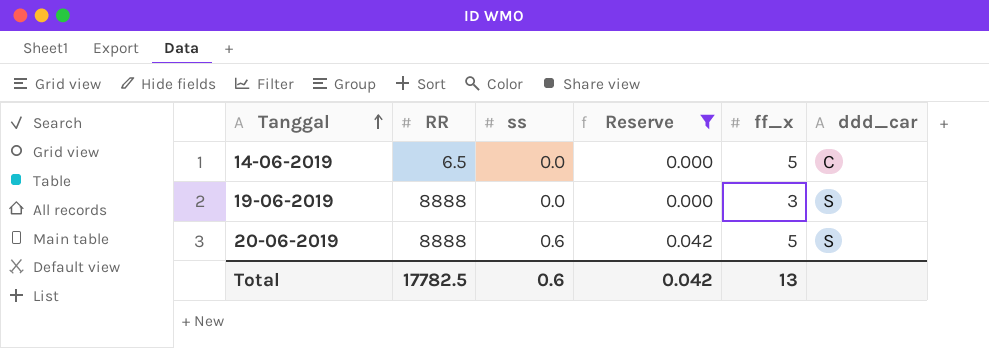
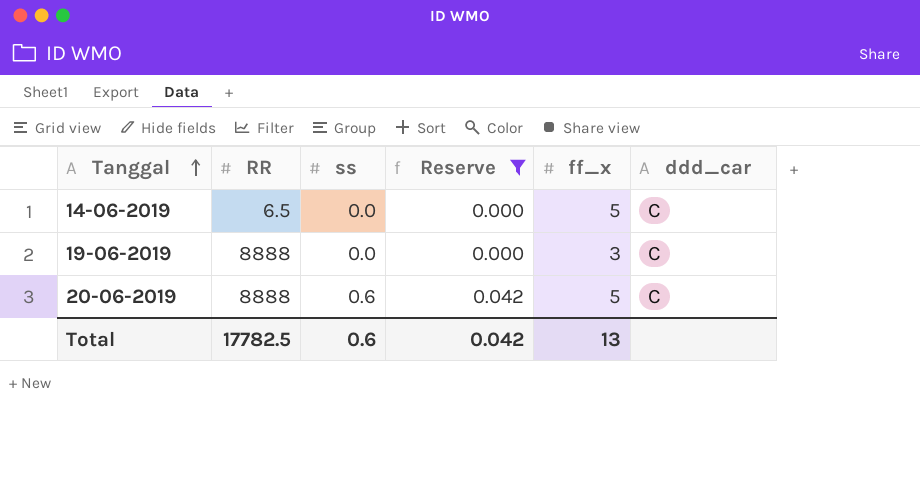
19-06-2019 | ddd_car: S -> C
20-06-2019 | ddd_car: S -> C

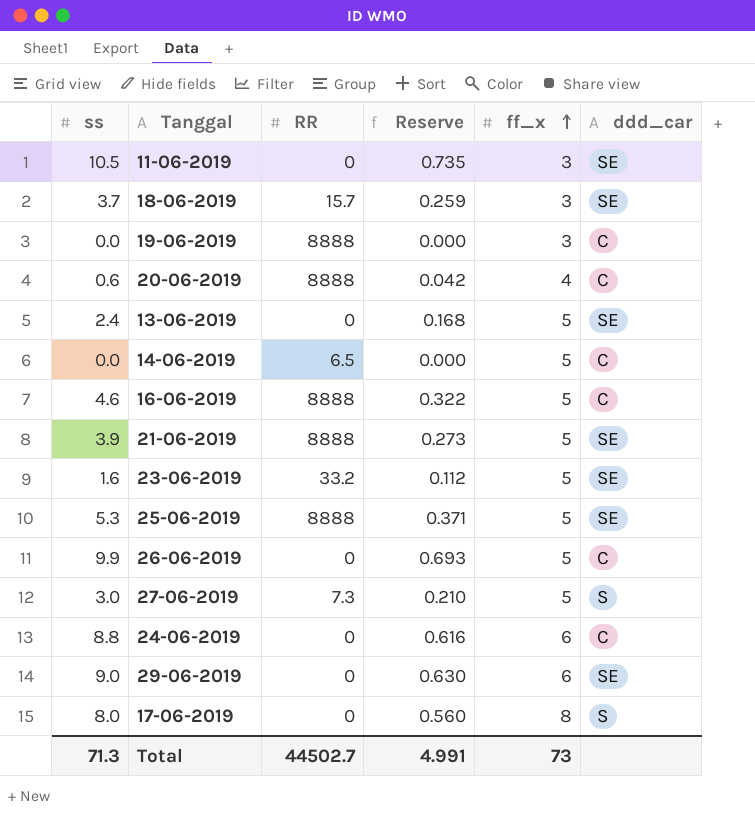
filter: Reserve <= 0.042 -> none
row order: Tanggal ascending -> ff_x ascending
column ss | position: 3 -> 1
20-06-2019 | ff_x: 5 -> 4
Total | ss: 0.6 -> 71.3
Total | RR: 17782.5 -> 44502.7
Total | Reserve: 0.042 -> 4.991
Total | ff_x: 13 -> 73

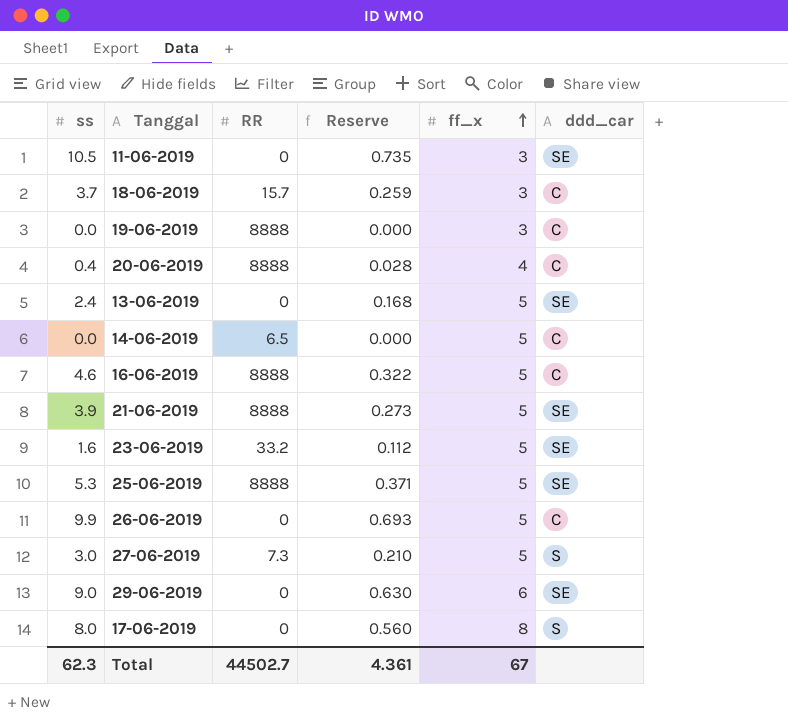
row 24-06-2019: 8.8 | 0 | 0.616 | 6 | C -> none
18-06-2019 | ddd_car: SE -> C
20-06-2019 | ss: 0.6 -> 0.4
20-06-2019 | Reserve: 0.042 -> 0.028
Total | ss: 71.3 -> 62.3
Total | Reserve: 4.991 -> 4.361
Total | ff_x: 73 -> 67

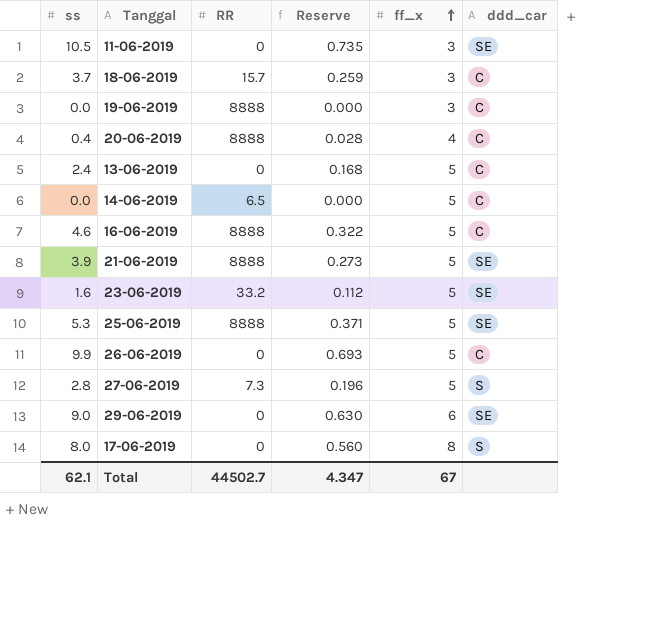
13-06-2019 | ddd_car: SE -> C
27-06-2019 | ss: 3.0 -> 2.8
27-06-2019 | Reserve: 0.210 -> 0.196
Total | ss: 62.3 -> 62.1
Total | Reserve: 4.361 -> 4.347

